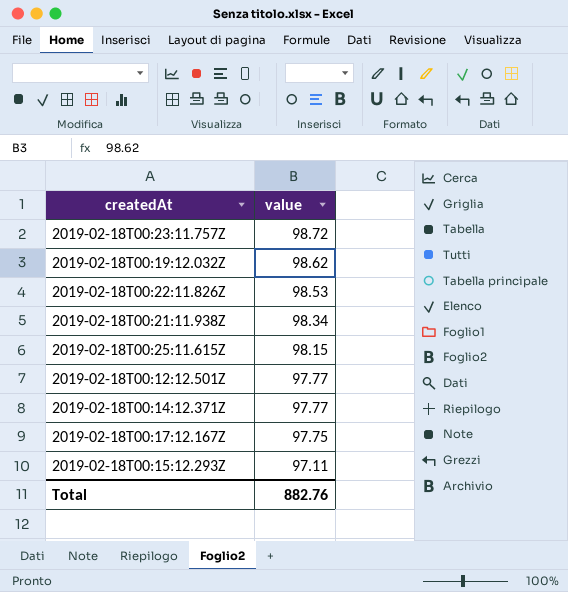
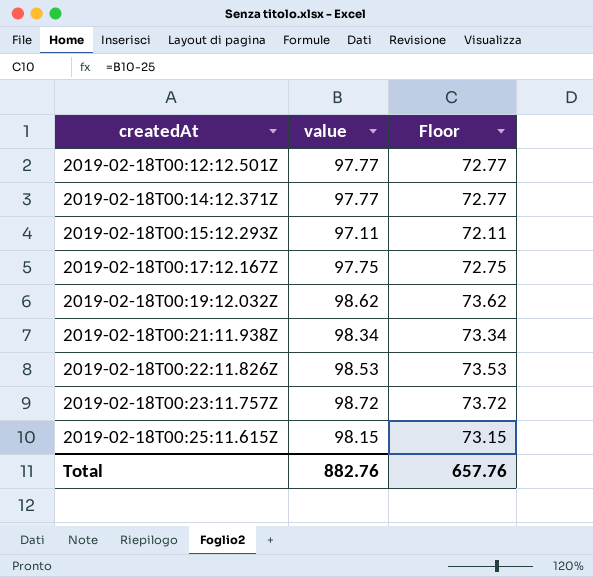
row order: value descending -> createdAt ascending
column Floor | formula: none -> [value] - 25

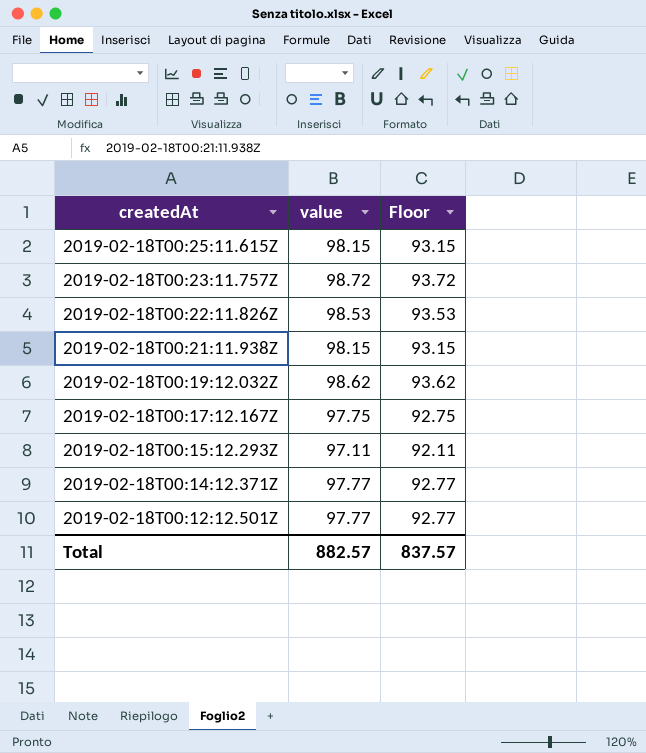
row order: createdAt ascending -> createdAt descending
column Floor | formula: [value] - 25 -> [value] - 5
2019-02-18T00:21:11.938Z | value: 98.34 -> 98.15
Total | value: 882.76 -> 882.57
Total | Floor: 657.76 -> 837.57

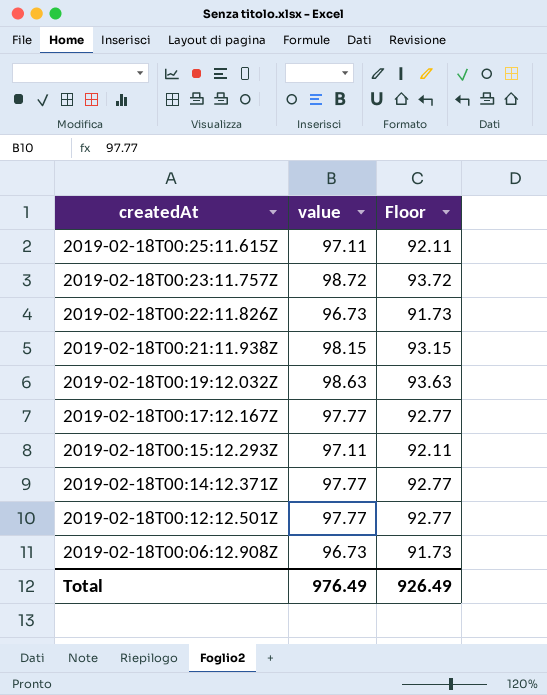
2019-02-18T00:25:11.615Z | value: 98.15 -> 97.11
2019-02-18T00:25:11.615Z | Floor: 93.15 -> 92.11
2019-02-18T00:22:11.826Z | value: 98.53 -> 96.73
2019-02-18T00:22:11.826Z | Floor: 93.53 -> 91.73
2019-02-18T00:19:12.032Z | value: 98.62 -> 98.63
2019-02-18T00:19:12.032Z | Floor: 93.62 -> 93.63
2019-02-18T00:17:12.167Z | value: 97.75 -> 97.77
2019-02-18T00:17:12.167Z | Floor: 92.75 -> 92.77
row 2019-02-18T00:06:12.908Z: none -> 96.73 | 91.73
Total | value: 882.57 -> 976.49
Total | Floor: 837.57 -> 926.49

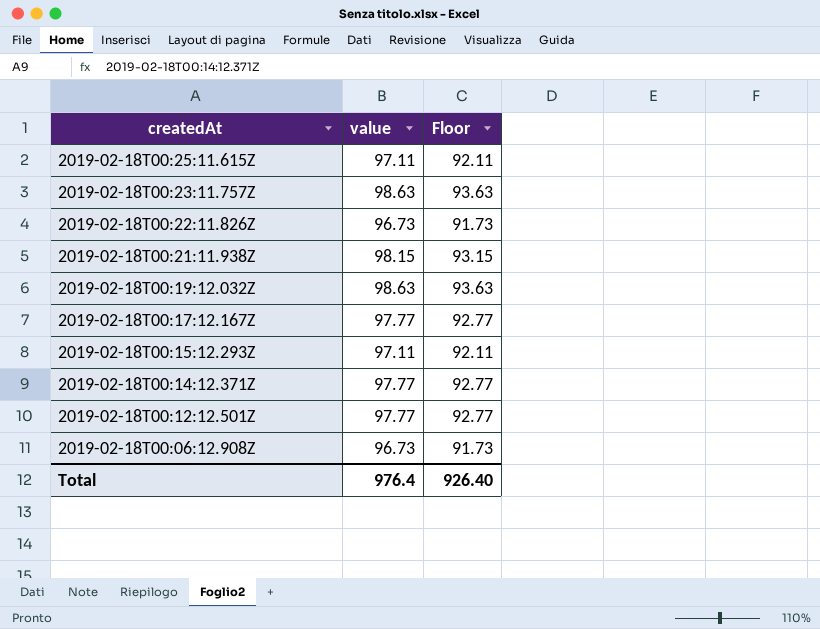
2019-02-18T00:23:11.757Z | value: 98.72 -> 98.63
2019-02-18T00:23:11.757Z | Floor: 93.72 -> 93.63
Total | value: 976.49 -> 976.4
Total | Floor: 926.49 -> 926.40

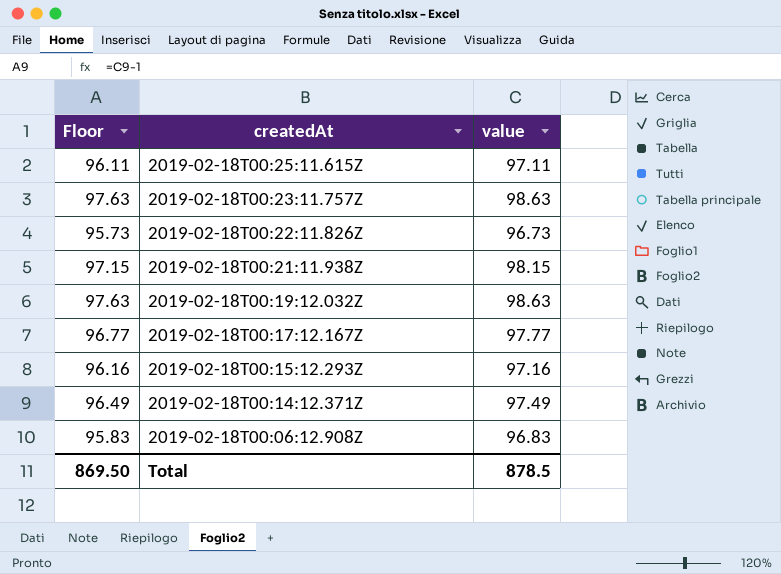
column Floor | formula: [value] - 5 -> [value] - 1
column Floor | position: 3 -> 1
row 2019-02-18T00:12:12.501Z: 97.77 | 92.77 -> none
2019-02-18T00:15:12.293Z | value: 97.11 -> 97.16
2019-02-18T00:14:12.371Z | value: 97.77 -> 97.49
2019-02-18T00:06:12.908Z | value: 96.73 -> 96.83
Total | Floor: 926.40 -> 869.50
Total | value: 976.4 -> 878.5

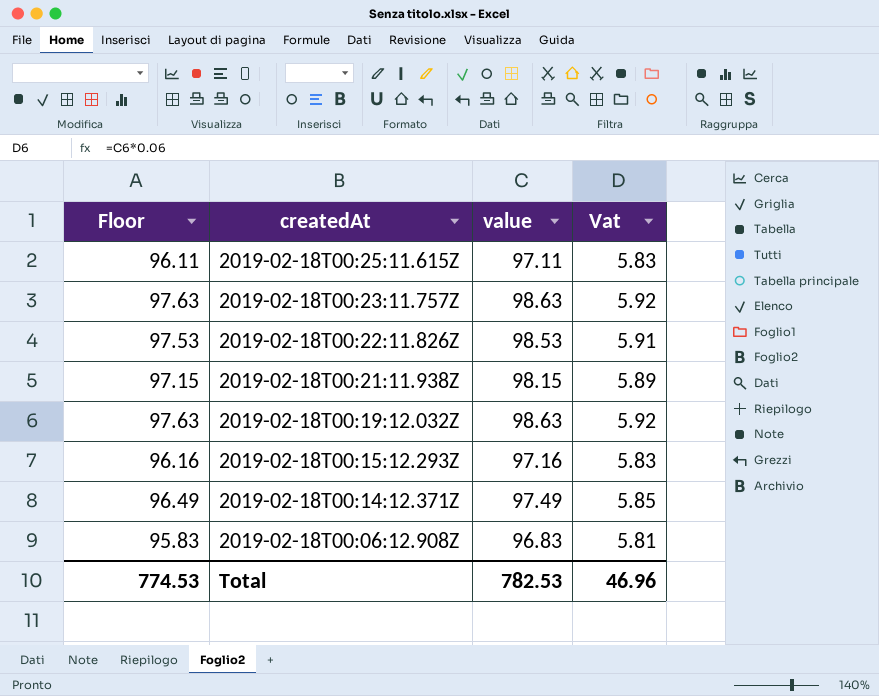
column Vat | formula: none -> [value] * 0.06
row 2019-02-18T00:17:12.167Z: 96.77 | 97.77 -> none
2019-02-18T00:22:11.826Z | Floor: 95.73 -> 97.53
2019-02-18T00:22:11.826Z | value: 96.73 -> 98.53
Total | Floor: 869.50 -> 774.53
Total | value: 878.5 -> 782.53

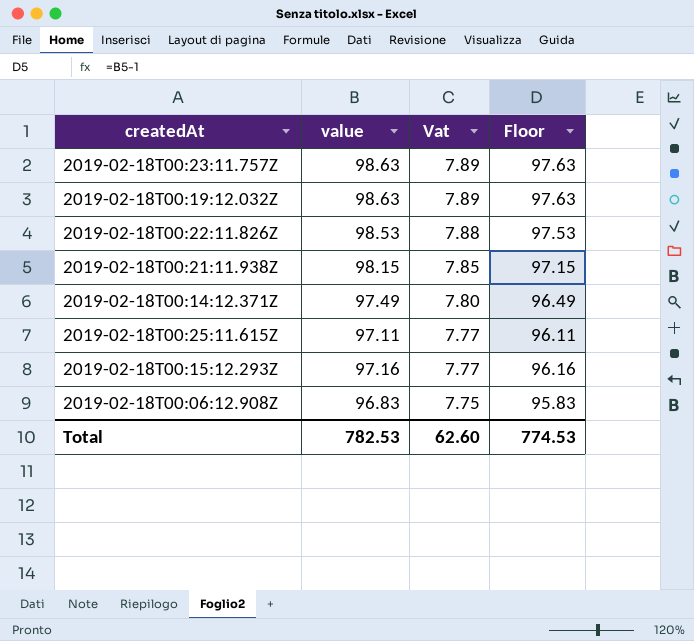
row order: createdAt descending -> Vat descending
column Vat | formula: [value] * 0.06 -> [value] * 0.08
column Floor | position: 1 -> 4
Total | Vat: 46.96 -> 62.60

